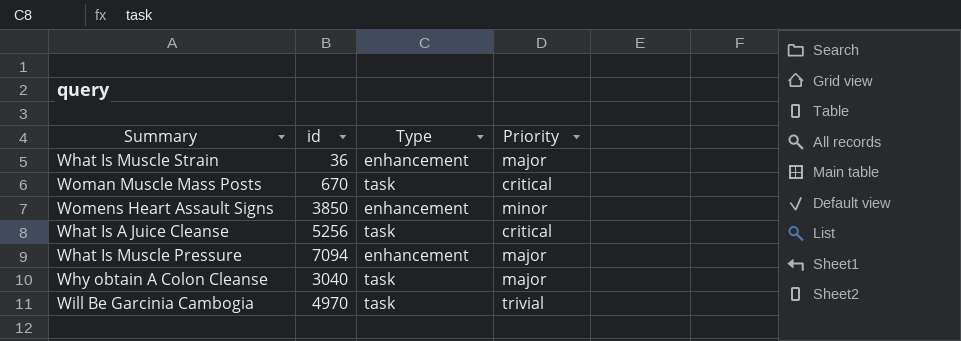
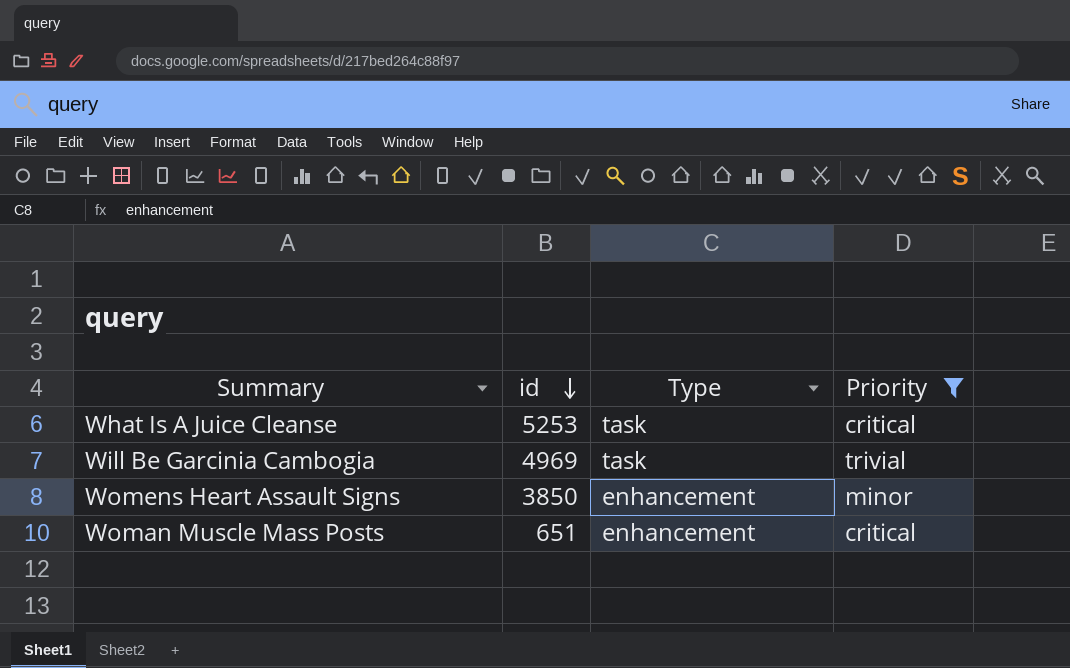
filter: none -> Priority != major
row order: none -> id descending
What Is A Juice Cleanse | id: 5256 -> 5253
Will Be Garcinia Cambogia | id: 4970 -> 4969
Woman Muscle Mass Posts | id: 670 -> 651
Woman Muscle Mass Posts | Type: task -> enhancement

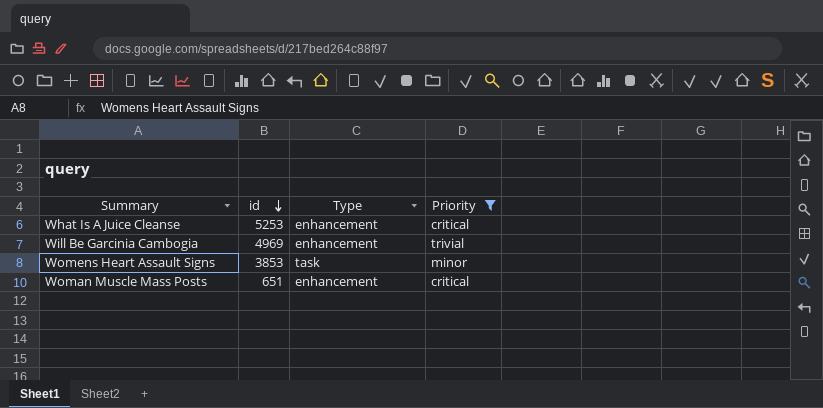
What Is A Juice Cleanse | Type: task -> enhancement
Will Be Garcinia Cambogia | Type: task -> enhancement
Womens Heart Assault Signs | id: 3850 -> 3853
Womens Heart Assault Signs | Type: enhancement -> task

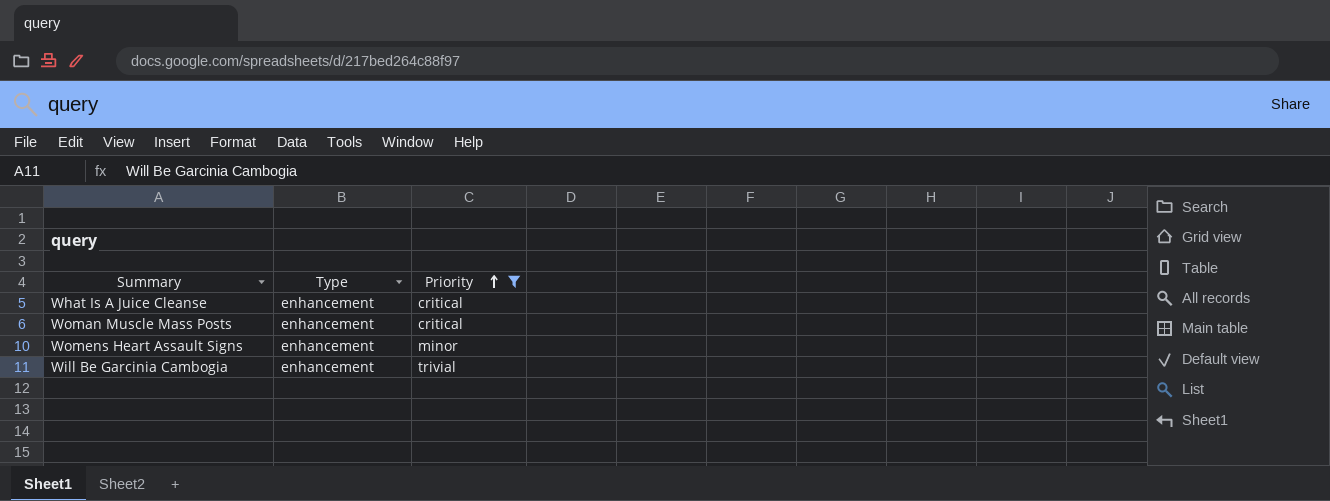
row order: id descending -> Priority ascending
column id | position: 2 -> none
Womens Heart Assault Signs | Type: task -> enhancement

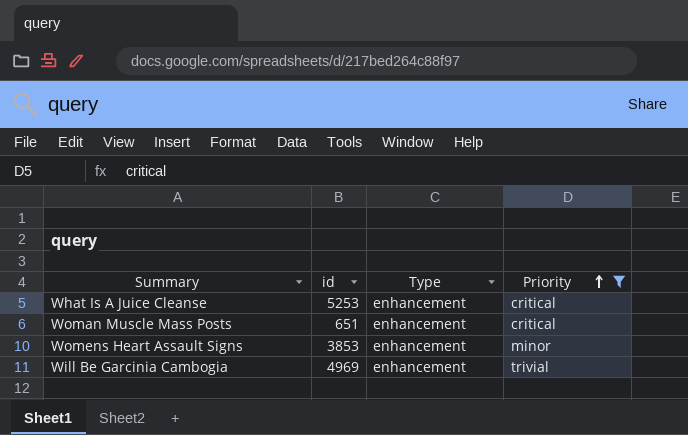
column id | position: none -> 2

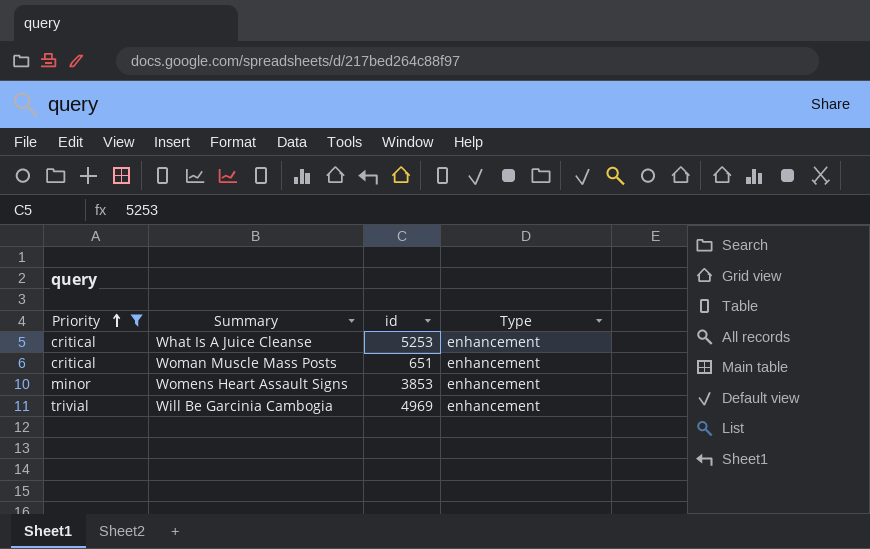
column Priority | position: 4 -> 1

